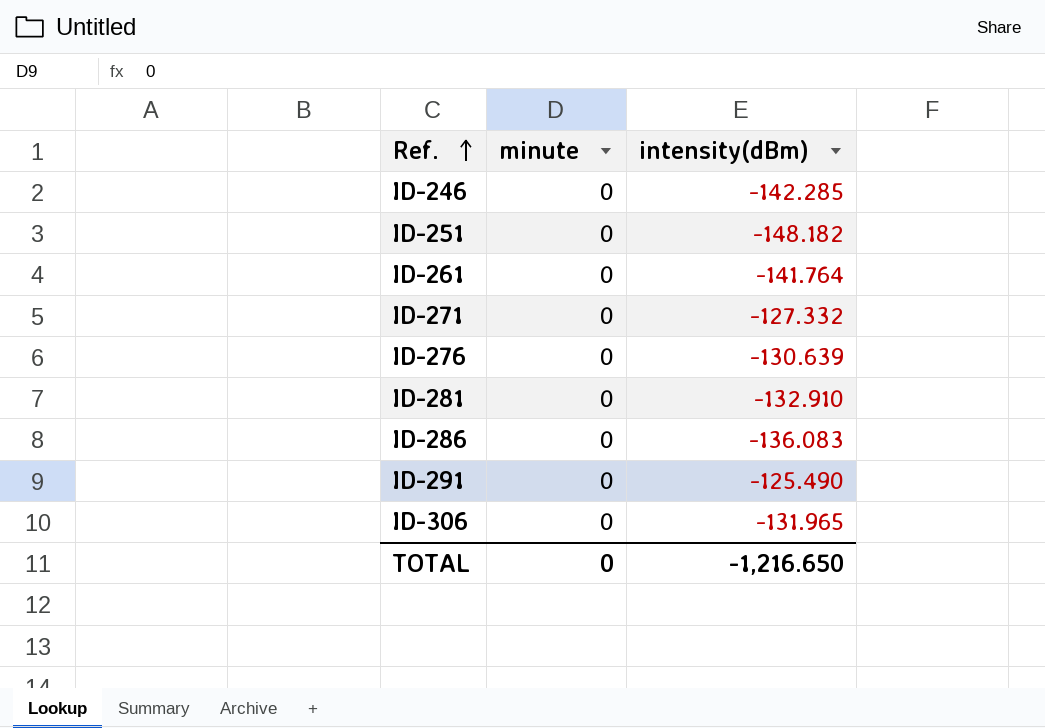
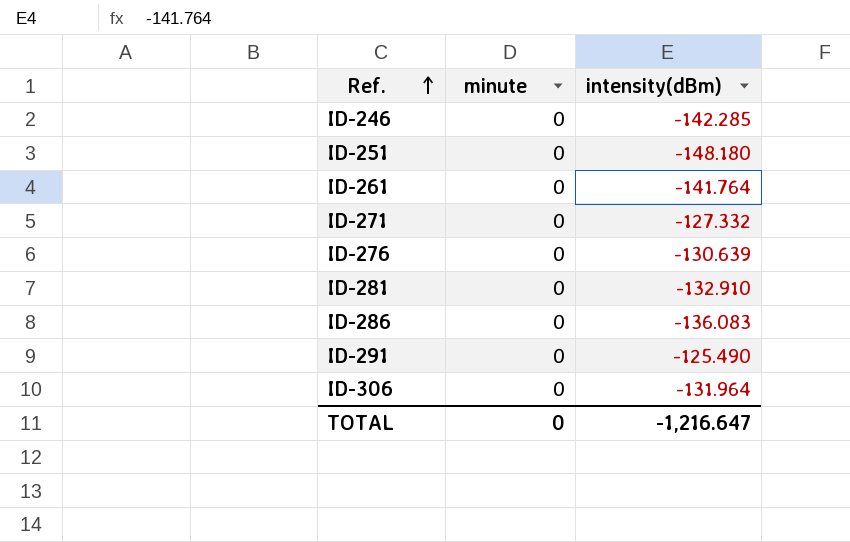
ID-251 | intensity(dBm): -148.182 -> -148.180
ID-306 | intensity(dBm): -131.965 -> -131.964
TOTAL | intensity(dBm): -1,216.650 -> -1,216.647

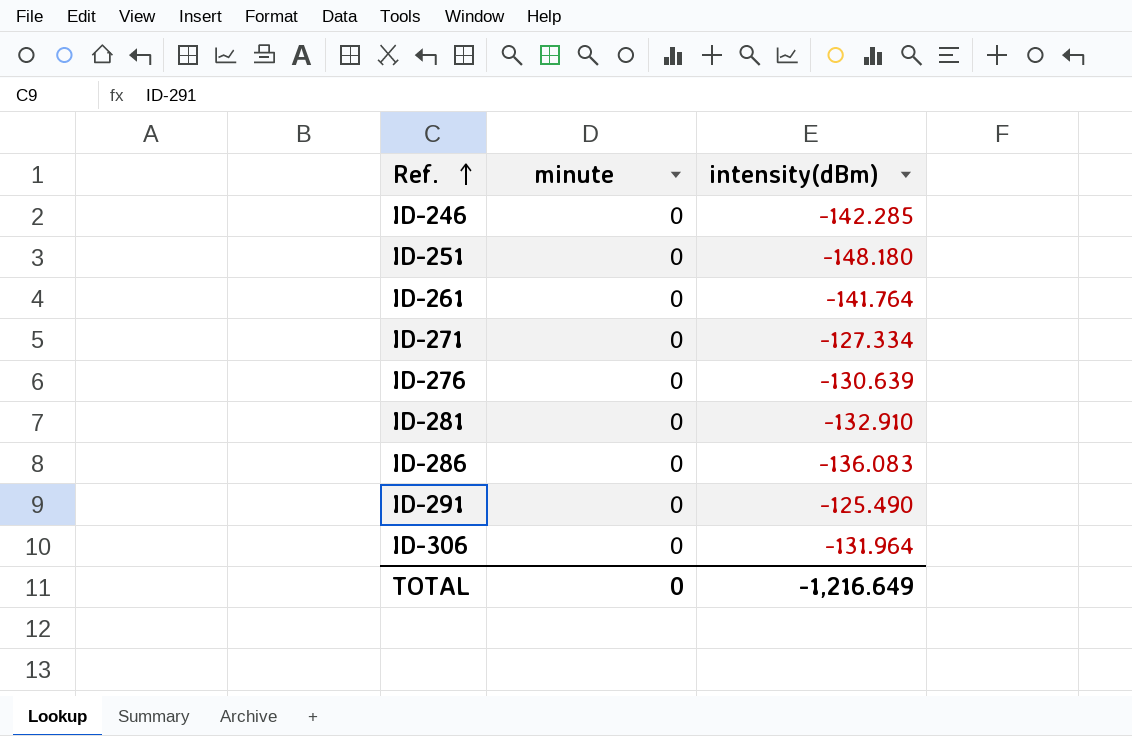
ID-271 | intensity(dBm): -127.332 -> -127.334
TOTAL | intensity(dBm): -1,216.647 -> -1,216.649

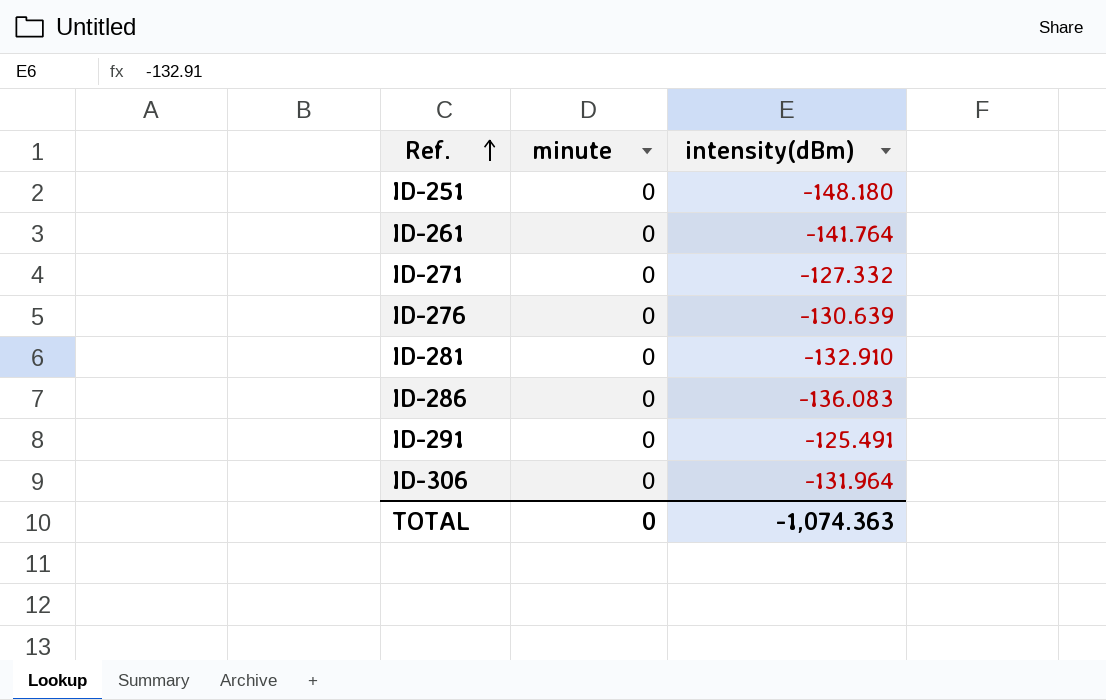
row ID-246: 0 | -142.285 -> none
ID-271 | intensity(dBm): -127.334 -> -127.332
ID-291 | intensity(dBm): -125.490 -> -125.491
TOTAL | intensity(dBm): -1,216.649 -> -1,074.363

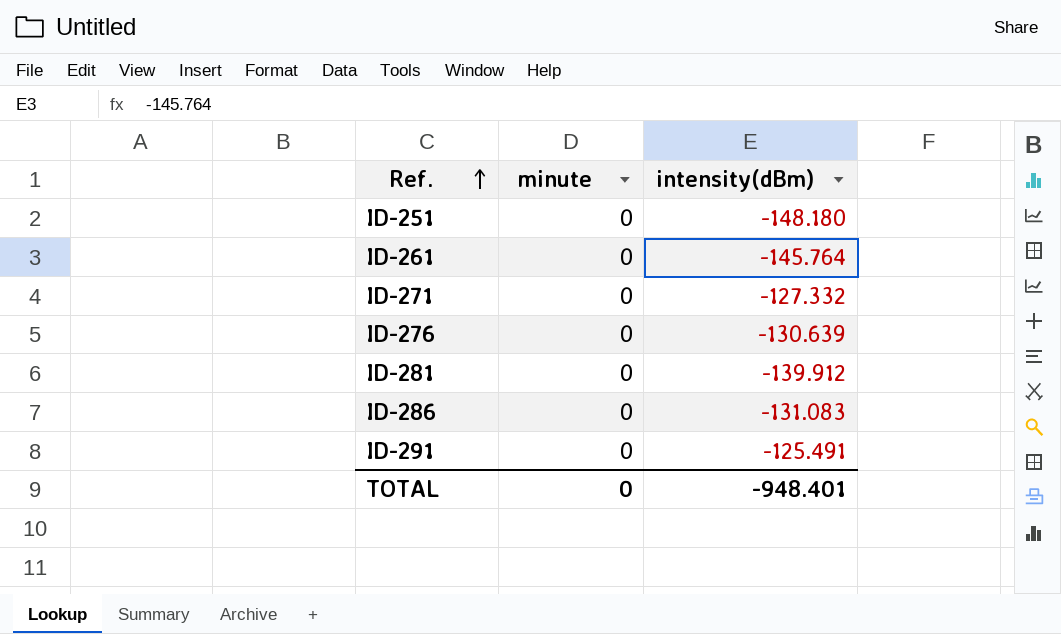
row ID-306: 0 | -131.964 -> none
ID-261 | intensity(dBm): -141.764 -> -145.764
ID-281 | intensity(dBm): -132.910 -> -139.912
ID-286 | intensity(dBm): -136.083 -> -131.083
TOTAL | intensity(dBm): -1,074.363 -> -948.401

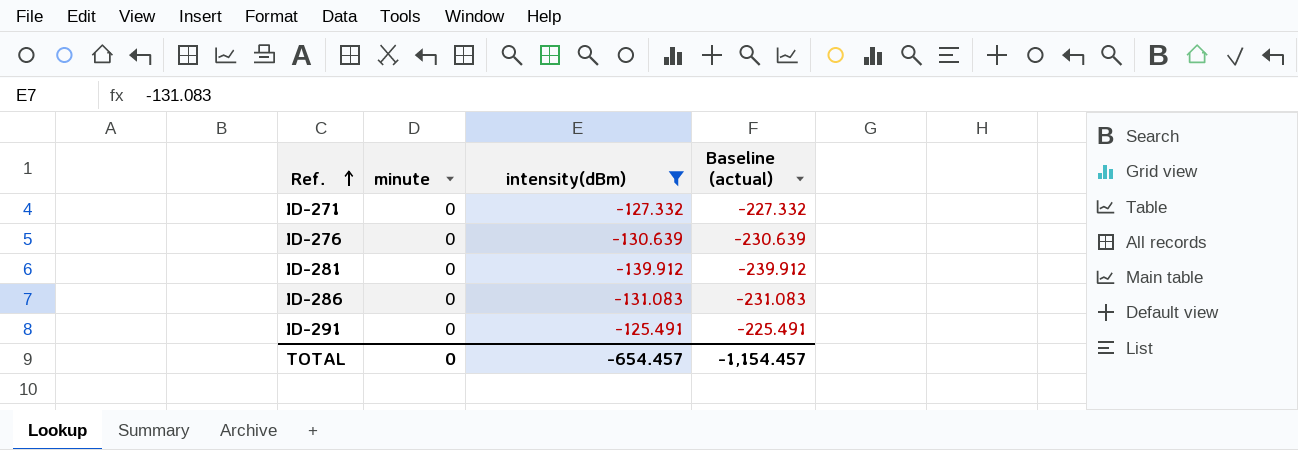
filter: none -> intensity(dBm) >= -139.912
column Baseline (actual) | formula: none -> [intensity(dBm)] - 100
TOTAL | intensity(dBm): -948.401 -> -654.457

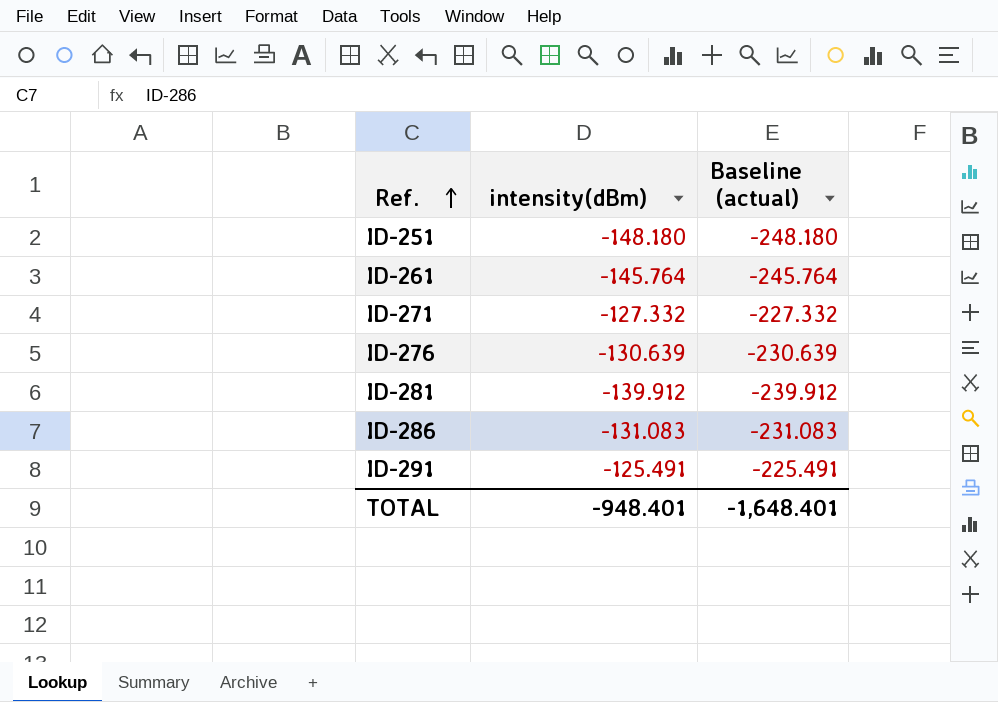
filter: intensity(dBm) >= -139.912 -> none
column minute | position: 2 -> none
TOTAL | intensity(dBm): -654.457 -> -948.401
TOTAL | Baseline (actual): -1,154.457 -> -1,648.401

